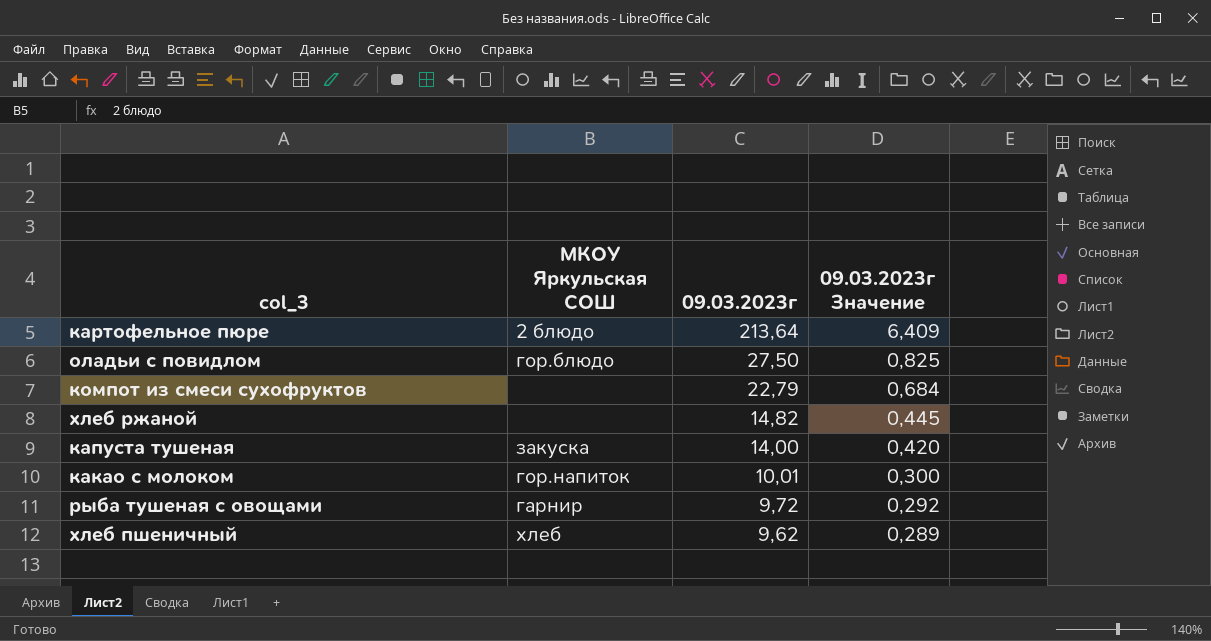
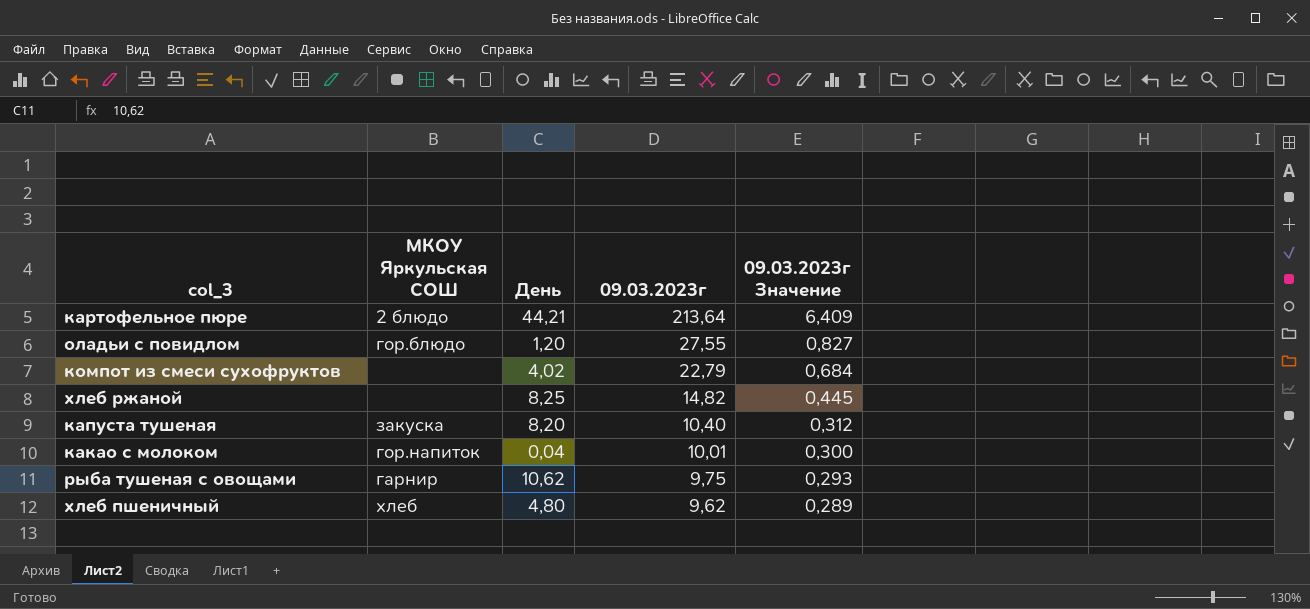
column День | position: none -> 3
оладьи с повидлом | 09.03.2023г: 27,50 -> 27,55
оладьи с повидлом | 09.03.2023г Значение: 0,825 -> 0,827
капуста тушеная | 09.03.2023г: 14,00 -> 10,40
капуста тушеная | 09.03.2023г Значение: 0,420 -> 0,312
рыба тушеная с овощами | 09.03.2023г: 9,72 -> 9,75
рыба тушеная с овощами | 09.03.2023г Значение: 0,292 -> 0,293

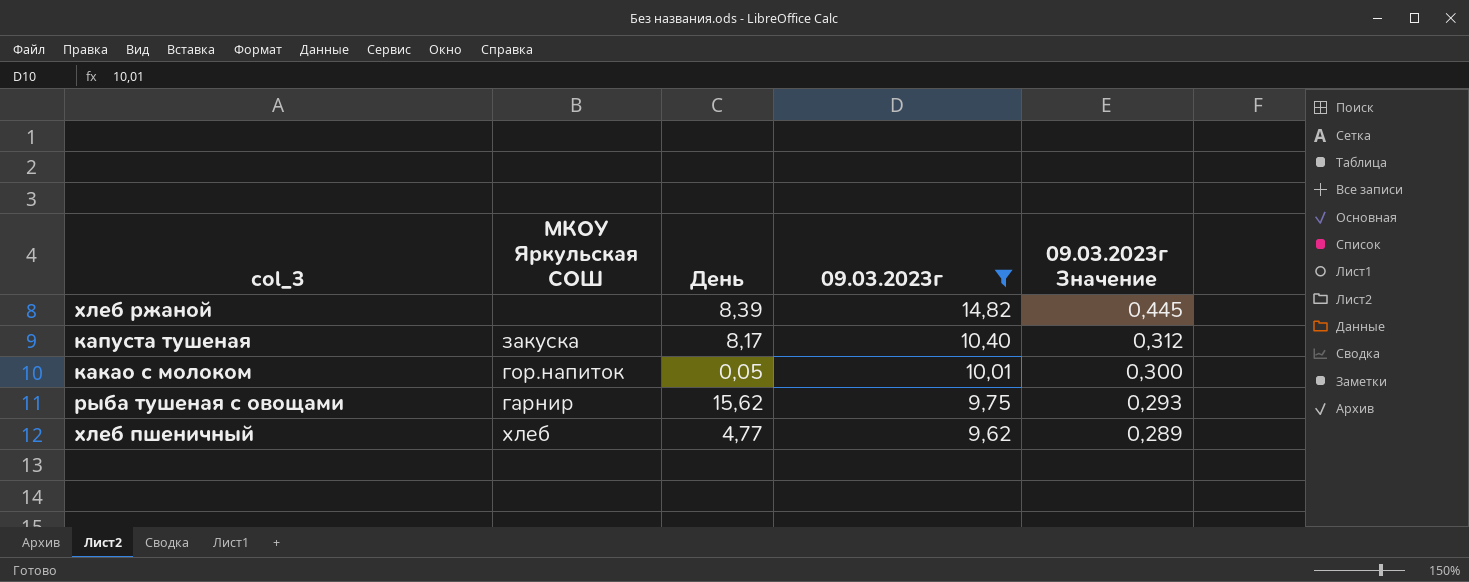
filter: none -> 09.03.2023г <= 14,82
хлеб ржаной | День: 8,25 -> 8,39
капуста тушеная | День: 8,20 -> 8,17
какао с молоком | День: 0,04 -> 0,05
рыба тушеная с овощами | День: 10,62 -> 15,62
хлеб пшеничный | День: 4,80 -> 4,77

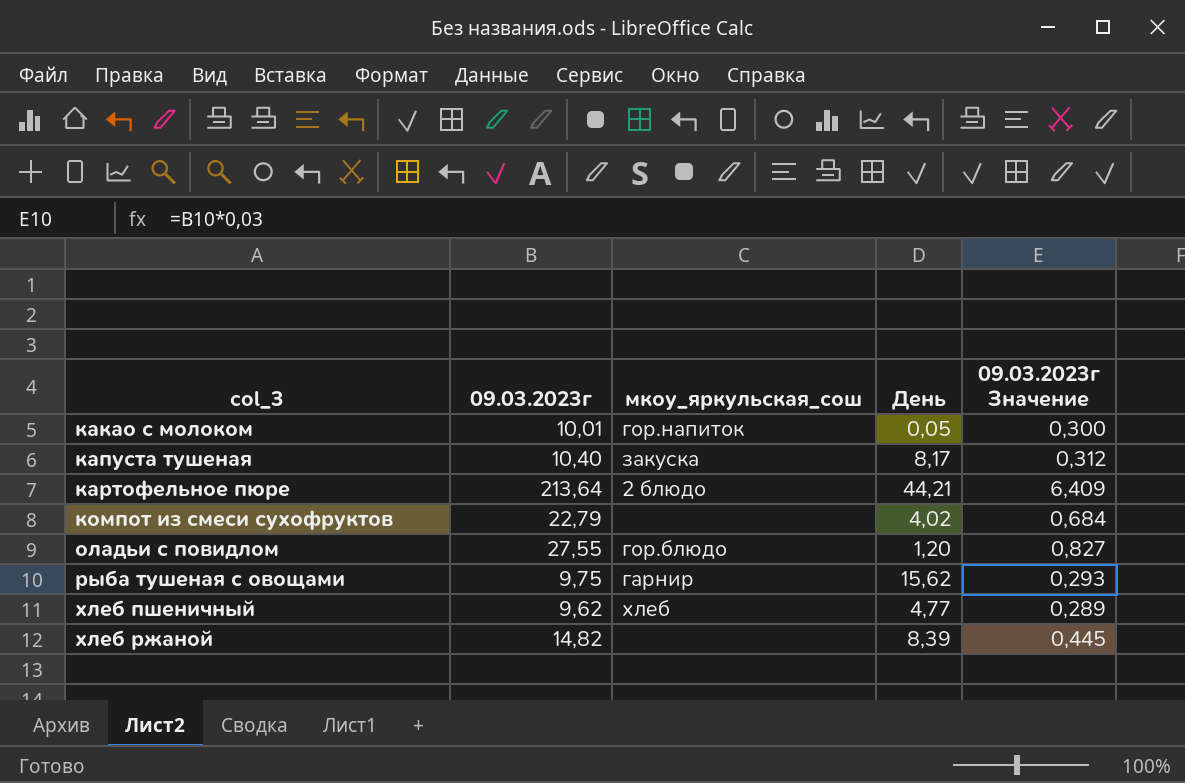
filter: 09.03.2023г <= 14,82 -> none
row order: 09.03.2023г descending -> col_3 ascending
column 09.03.2023г | position: 4 -> 2
column name: МКОУ Яркульская СОШ -> мкоу_яркульская_сош

